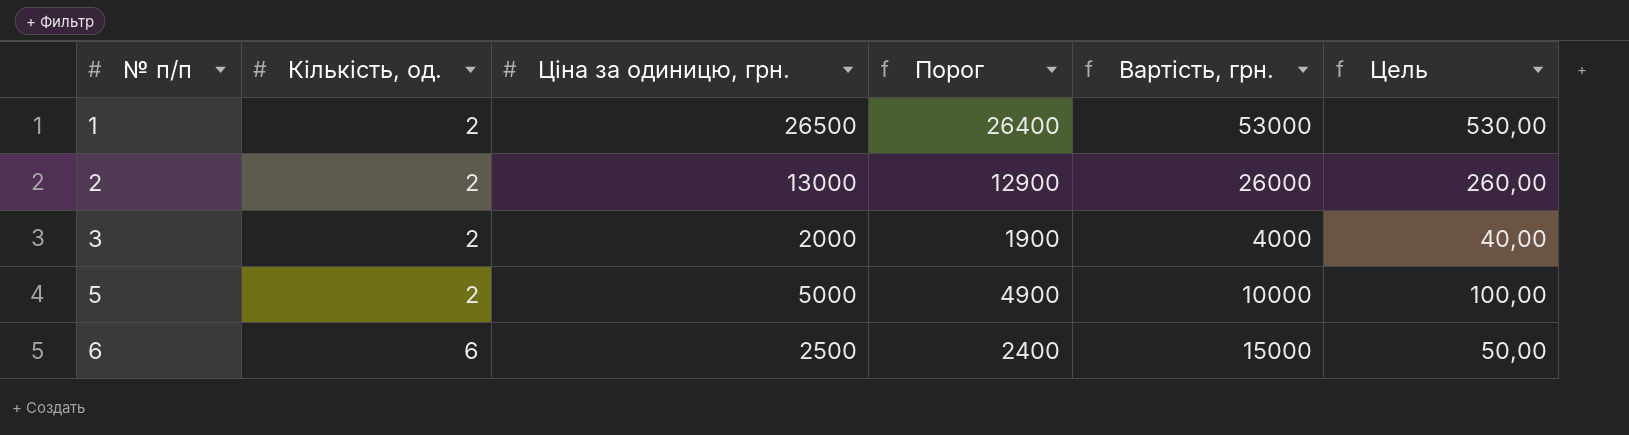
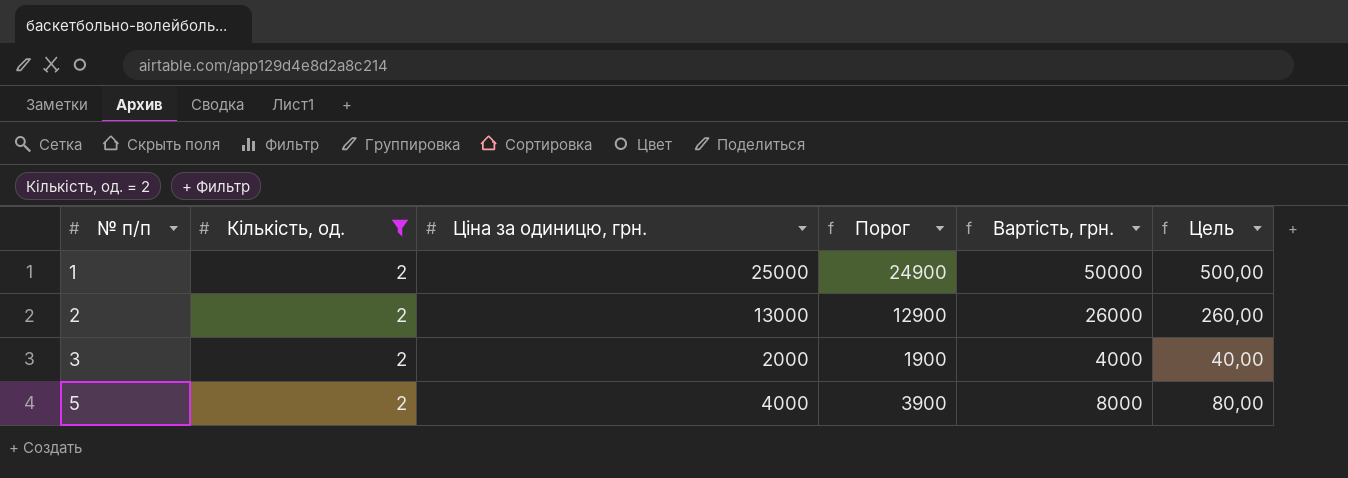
filter: none -> Кількість, од. = 2
1 | Ціна за одиницю, грн.: 26500 -> 25000
1 | Порог: 26400 -> 24900
1 | Вартість, грн.: 53000 -> 50000
1 | Цель: 530,00 -> 500,00
5 | Ціна за одиницю, грн.: 5000 -> 4000
5 | Порог: 4900 -> 3900
5 | Вартість, грн.: 10000 -> 8000
5 | Цель: 100,00 -> 80,00

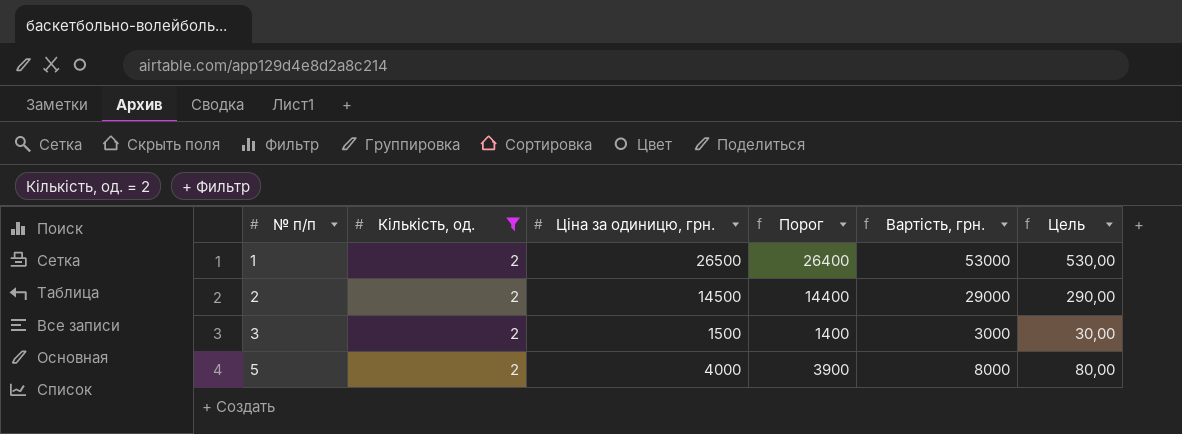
1 | Ціна за одиницю, грн.: 25000 -> 26500
1 | Порог: 24900 -> 26400
1 | Вартість, грн.: 50000 -> 53000
1 | Цель: 500,00 -> 530,00
2 | Ціна за одиницю, грн.: 13000 -> 14500
2 | Порог: 12900 -> 14400
2 | Вартість, грн.: 26000 -> 29000
2 | Цель: 260,00 -> 290,00
3 | Ціна за одиницю, грн.: 2000 -> 1500
3 | Порог: 1900 -> 1400
3 | Вартість, грн.: 4000 -> 3000
3 | Цель: 40,00 -> 30,00

